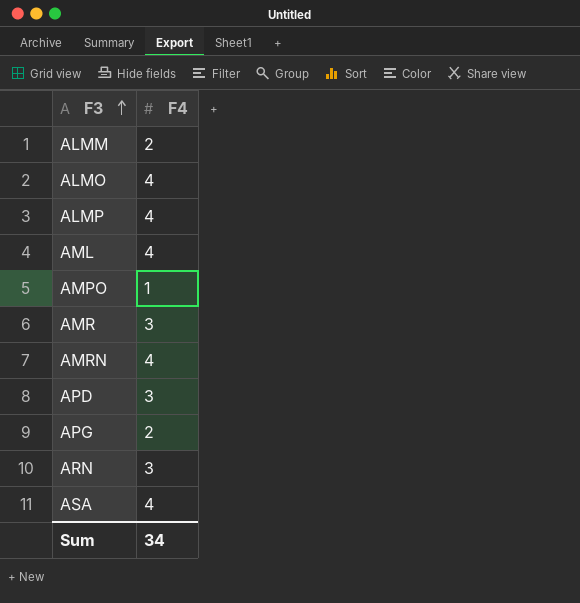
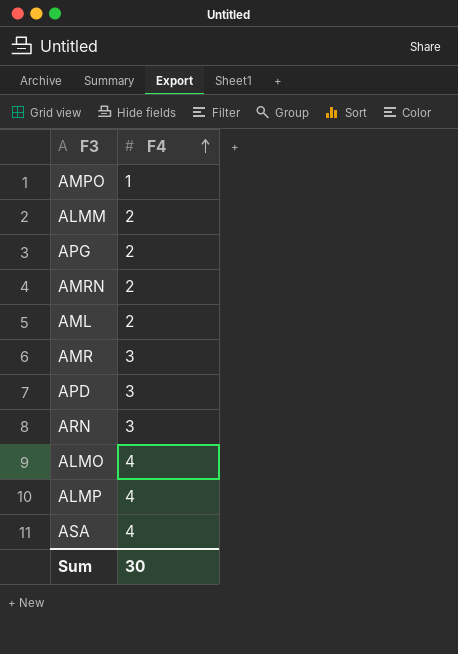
row order: F3 ascending -> F4 ascending
AMRN | F4: 4 -> 2
AML | F4: 4 -> 2
Sum | F4: 34 -> 30

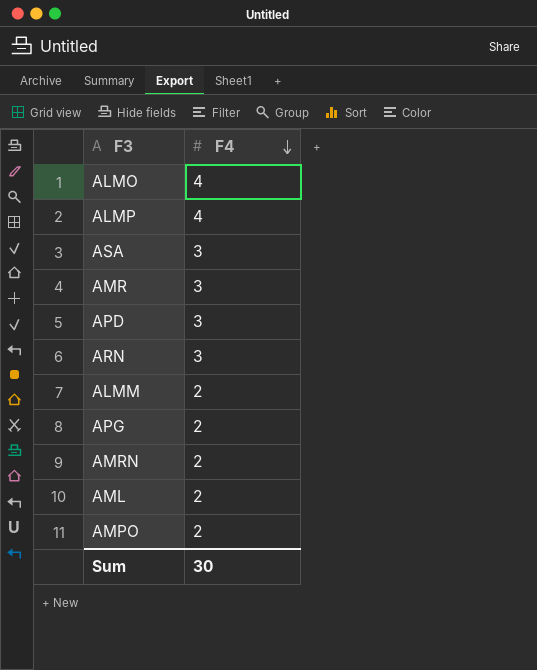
row order: F4 ascending -> F4 descending
ASA | F4: 4 -> 3
AMPO | F4: 1 -> 2

